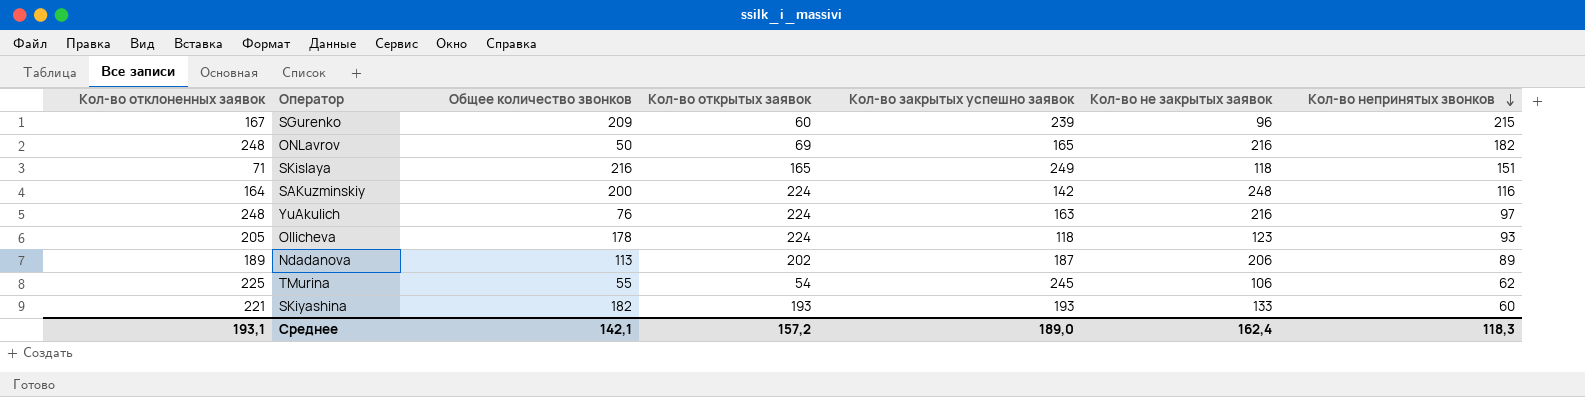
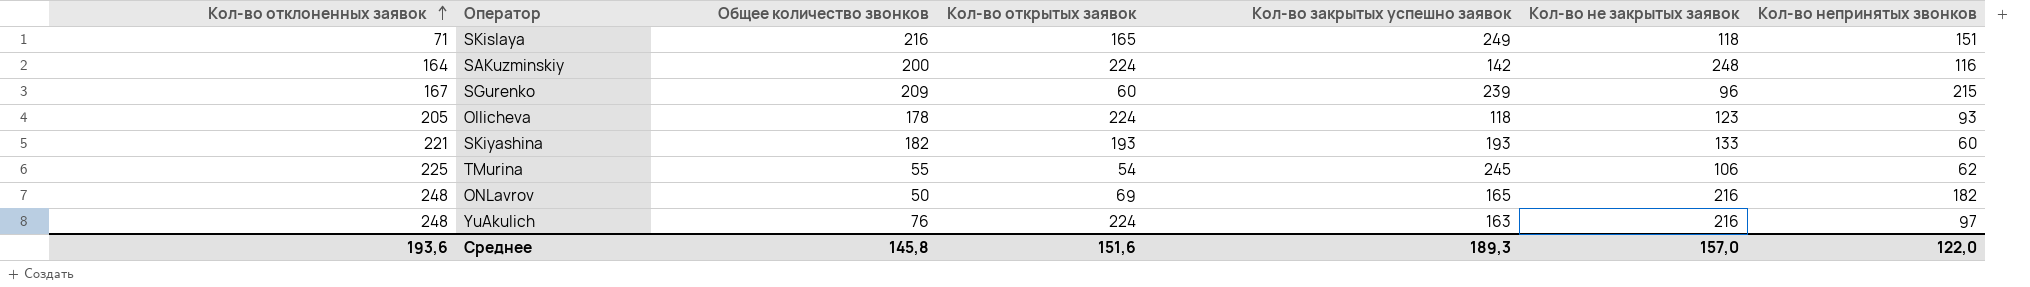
row order: Кол-во непринятых звонков descending -> Кол-во отклоненных заявок ascending
row Ndadanova: 189 | 113 | 202 | 187 | 206 | 89 -> none
Среднее | Кол-во отклоненных заявок: 193,1 -> 193,6
Среднее | Общее количество звонков: 142,1 -> 145,8
Среднее | Кол-во открытых заявок: 157,2 -> 151,6
Среднее | Кол-во закрытых успешно заявок: 189,0 -> 189,3
Среднее | Кол-во не закрытых заявок: 162,4 -> 157,0
Среднее | Кол-во непринятых звонков: 118,3 -> 122,0

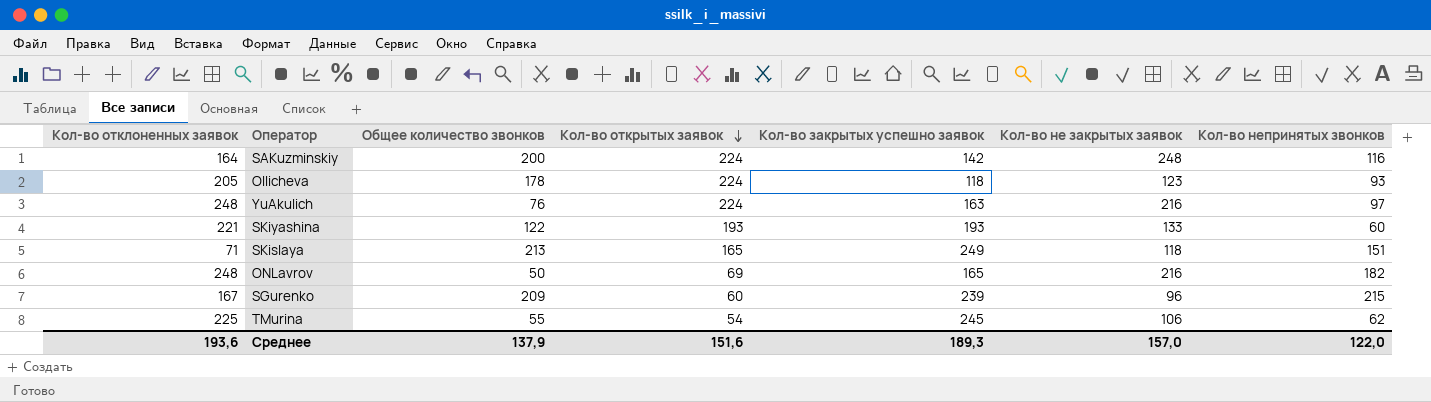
row order: Кол-во отклоненных заявок ascending -> Кол-во открытых заявок descending
SKiyashina | Общее количество звонков: 182 -> 122
SKislaya | Общее количество звонков: 216 -> 213
Среднее | Общее количество звонков: 145,8 -> 137,9

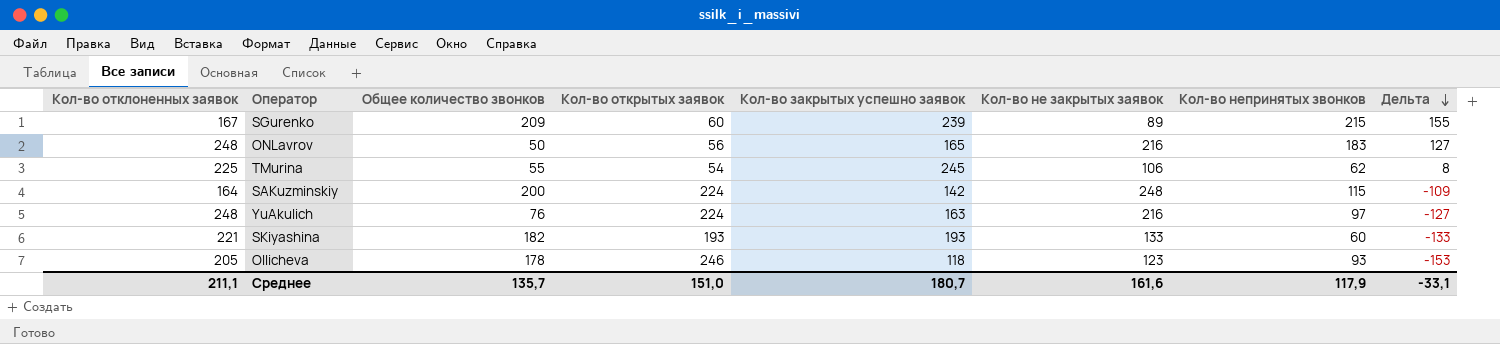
row order: Кол-во открытых заявок descending -> Дельта descending
column Дельта | formula: none -> [Кол-во непринятых звонков] - [Кол-во открытых заявок]
row SKislaya: 71 | 213 | 165 | 249 | 118 | 151 -> none
SGurenko | Кол-во не закрытых заявок: 96 -> 89
ONLavrov | Кол-во открытых заявок: 69 -> 56
ONLavrov | Кол-во непринятых звонков: 182 -> 183
SAKuzminskiy | Кол-во непринятых звонков: 116 -> 115
SKiyashina | Общее количество звонков: 122 -> 182
OIlicheva | Кол-во открытых заявок: 224 -> 246
Среднее | Кол-во отклоненных заявок: 193,6 -> 211,1
Среднее | Общее количество звонков: 137,9 -> 135,7
Среднее | Кол-во открытых заявок: 151,6 -> 151,0
Среднее | Кол-во закрытых успешно заявок: 189,3 -> 180,7
Среднее | Кол-во не закрытых заявок: 157,0 -> 161,6
Среднее | Кол-во непринятых звонков: 122,0 -> 117,9

